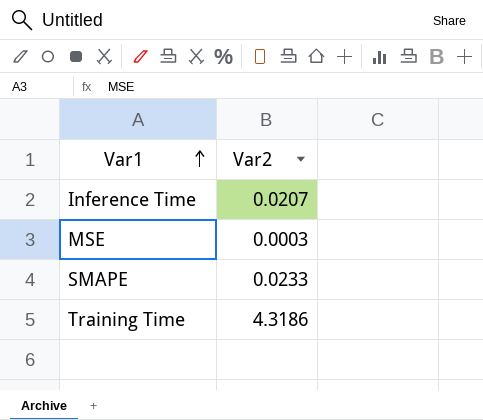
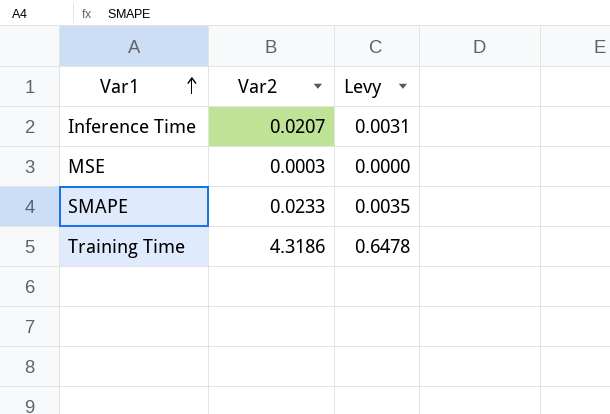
column Levy | formula: none -> [Var2] * 0.15

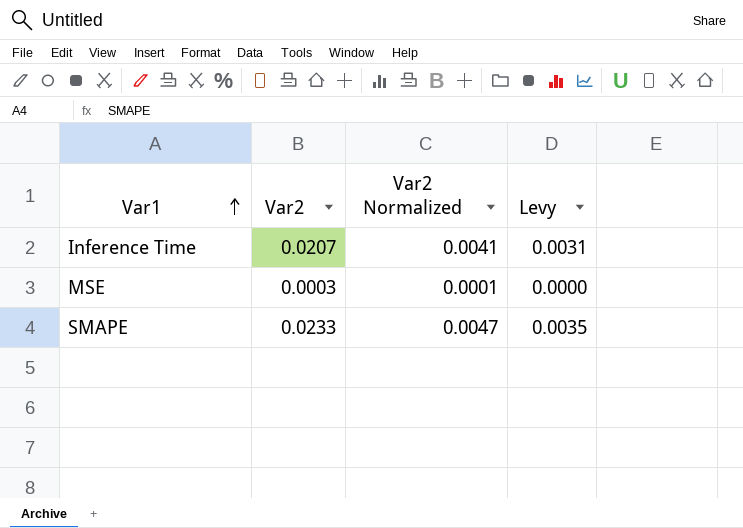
column Var2 Normalized | formula: none -> [Var2] * 0.2
row Training Time: 4.3186 | 0.6478 -> none

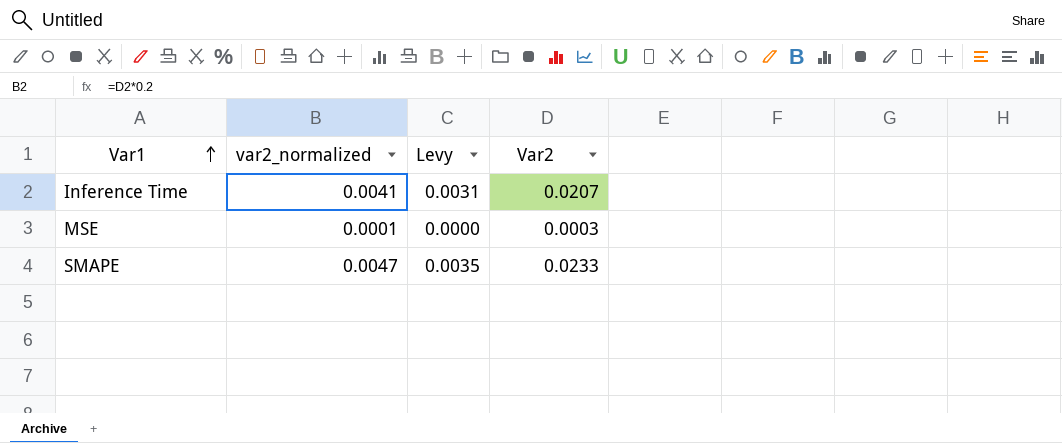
column name: Var2 Normalized -> var2_normalized
column Var2 | position: 2 -> 4

